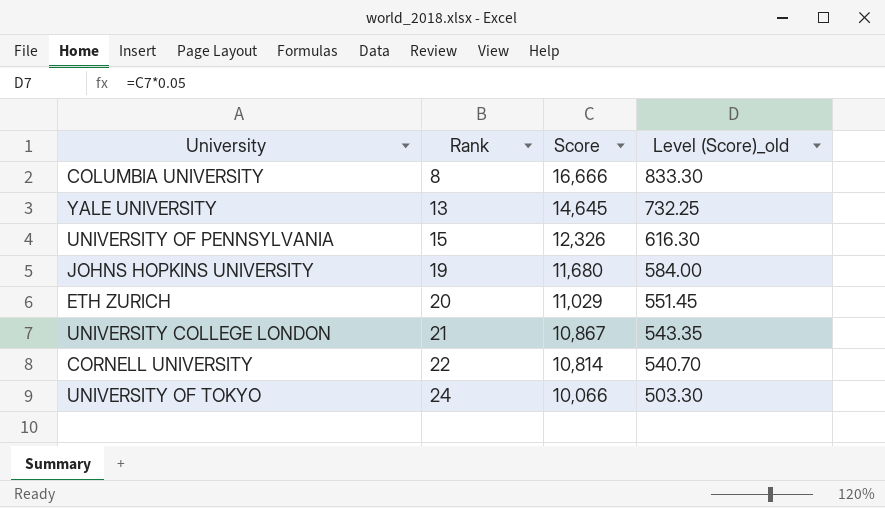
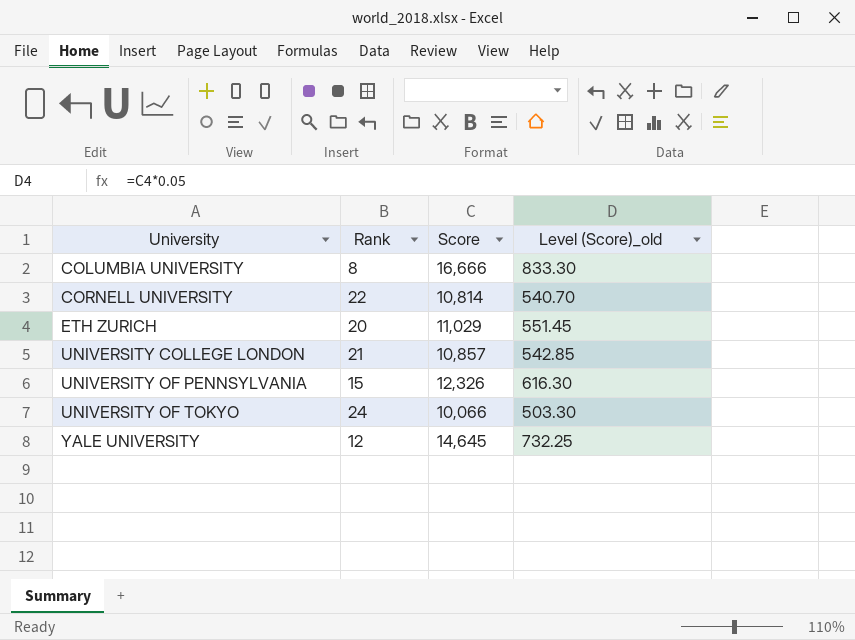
row order: Rank ascending -> University ascending
row JOHNS HOPKINS UNIVERSITY: 19 | 11,680 | 584.00 -> none
UNIVERSITY COLLEGE LONDON | Score: 10,867 -> 10,857
UNIVERSITY COLLEGE LONDON | Level (Score)_old: 543.35 -> 542.85
YALE UNIVERSITY | Rank: 13 -> 12

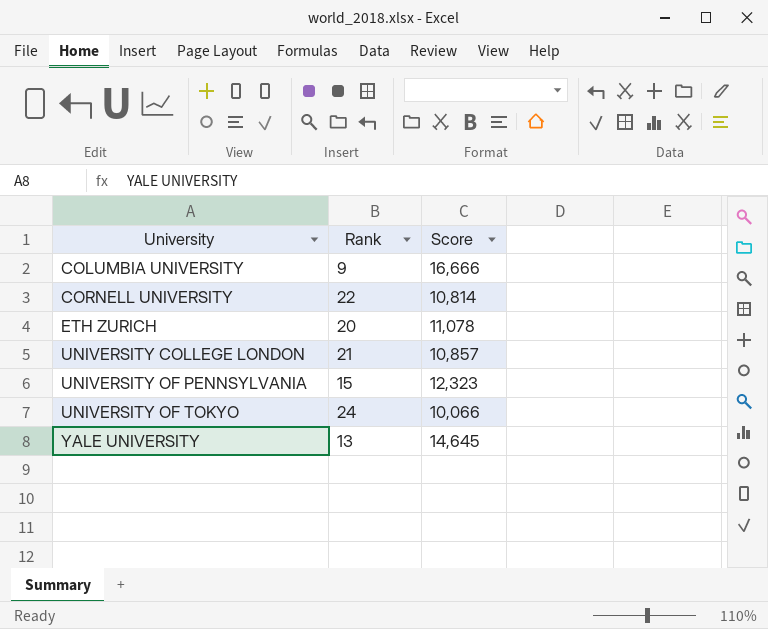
column Level (Score)_old | formula: [Score] * 0.05 -> none
COLUMBIA UNIVERSITY | Rank: 8 -> 9
ETH ZURICH | Score: 11,029 -> 11,078
UNIVERSITY OF PENNSYLVANIA | Score: 12,326 -> 12,323
YALE UNIVERSITY | Rank: 12 -> 13

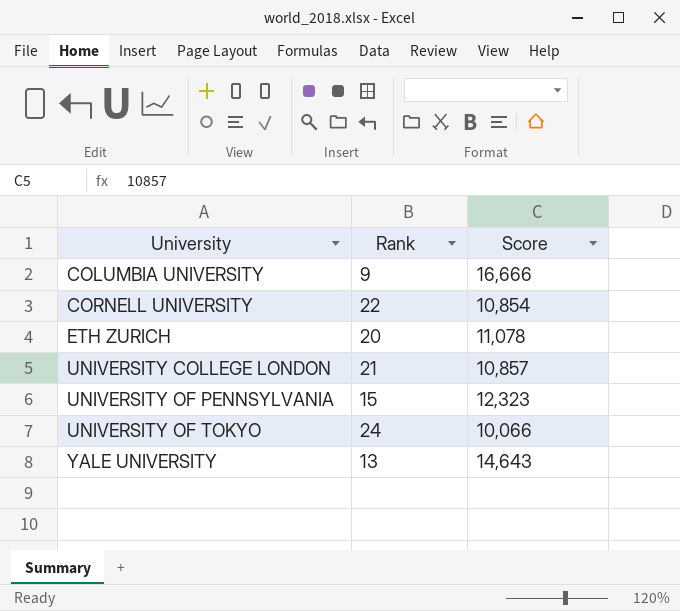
CORNELL UNIVERSITY | Score: 10,814 -> 10,854
YALE UNIVERSITY | Score: 14,645 -> 14,643

